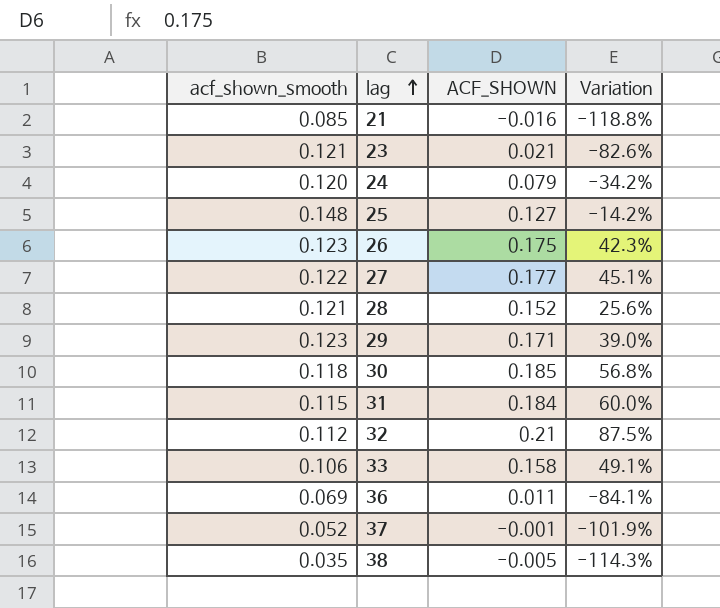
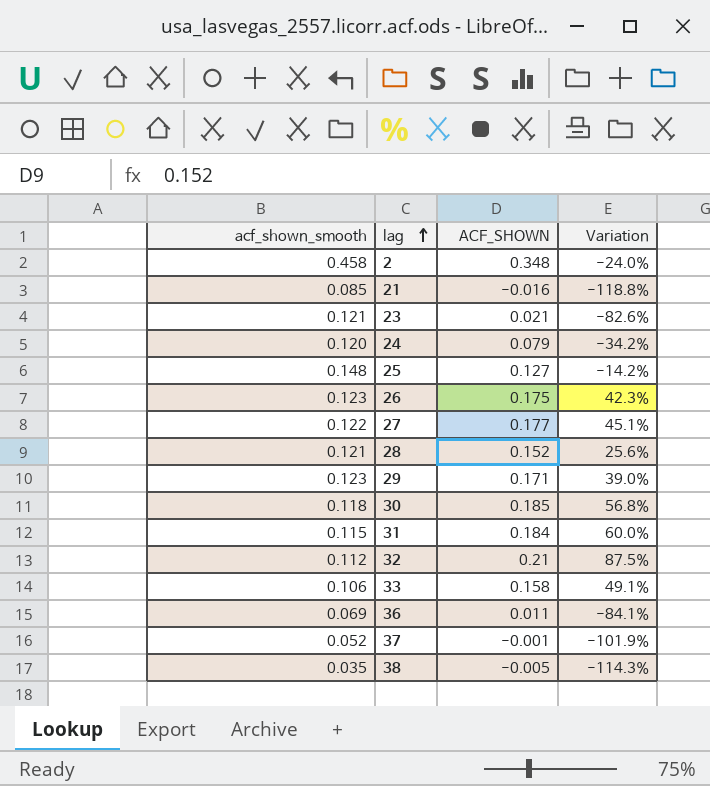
row 2: none -> 0.458 | 0.348 | -24.0%

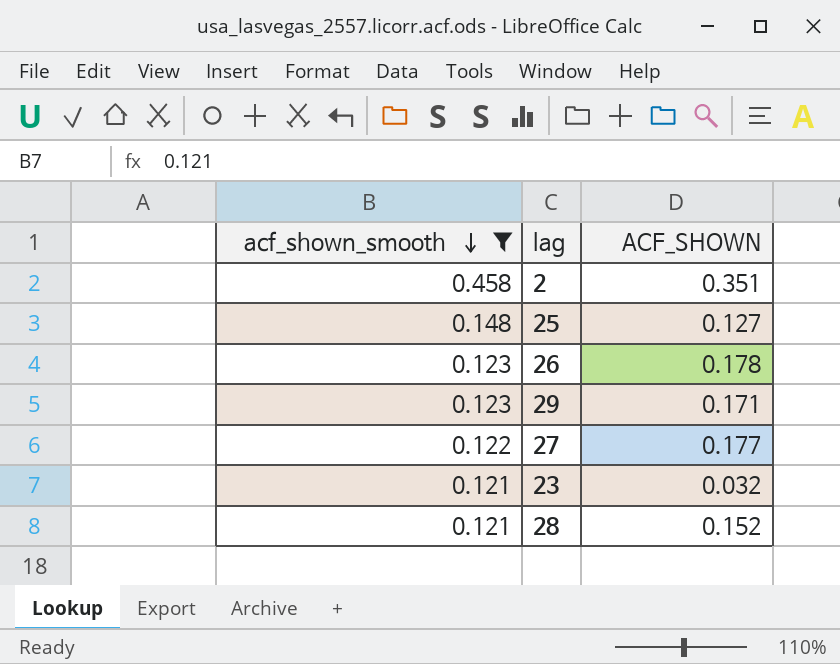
filter: none -> acf_shown_smooth >= 0.121
row order: lag ascending -> acf_shown_smooth descending
column Variation | formula: ([ACF_SHOWN] - [acf_shown_smooth]) / [acf_shown_smooth] -> none
2 | ACF_SHOWN: 0.348 -> 0.351
26 | ACF_SHOWN: 0.175 -> 0.178
23 | ACF_SHOWN: 0.021 -> 0.032

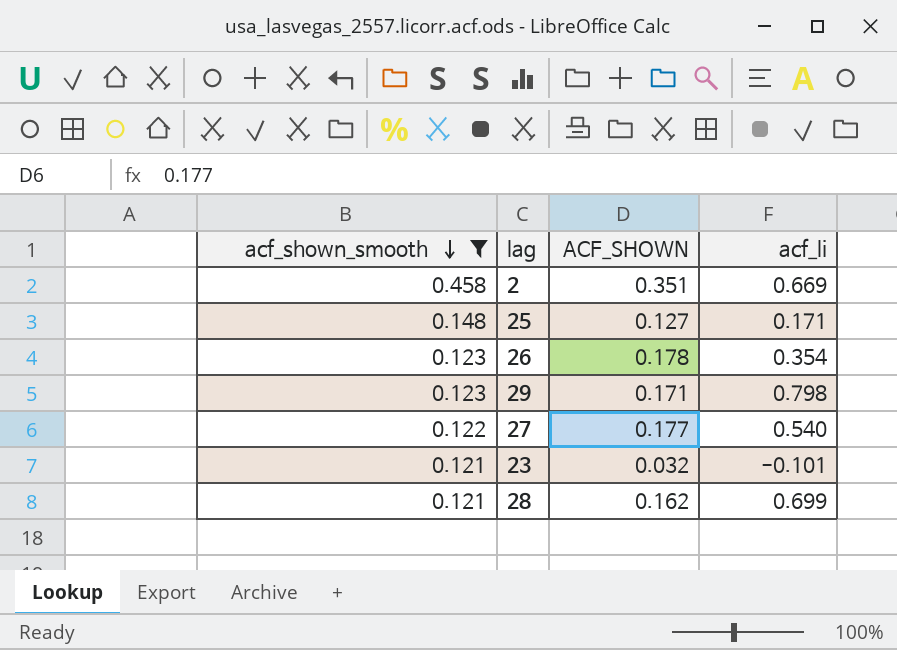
column acf_li | position: none -> 4
28 | ACF_SHOWN: 0.152 -> 0.162

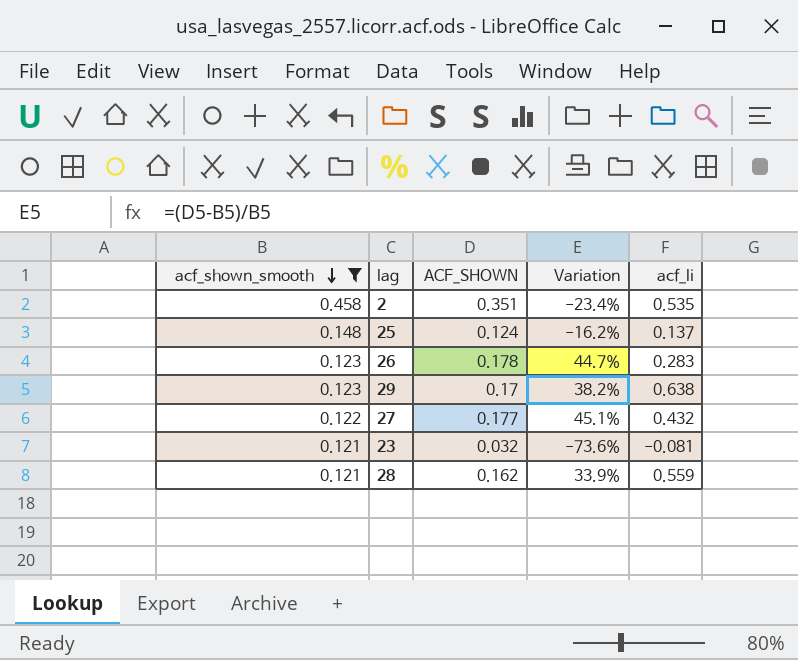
column Variation | formula: none -> ([ACF_SHOWN] - [acf_shown_smooth]) / [acf_shown_smooth]
2 | acf_li: 0.669 -> 0.535
25 | ACF_SHOWN: 0.127 -> 0.124
25 | acf_li: 0.171 -> 0.137
26 | acf_li: 0.354 -> 0.283
29 | ACF_SHOWN: 0.171 -> 0.17
29 | acf_li: 0.798 -> 0.638
27 | acf_li: 0.540 -> 0.432
23 | acf_li: -0.101 -> -0.081
28 | acf_li: 0.699 -> 0.559

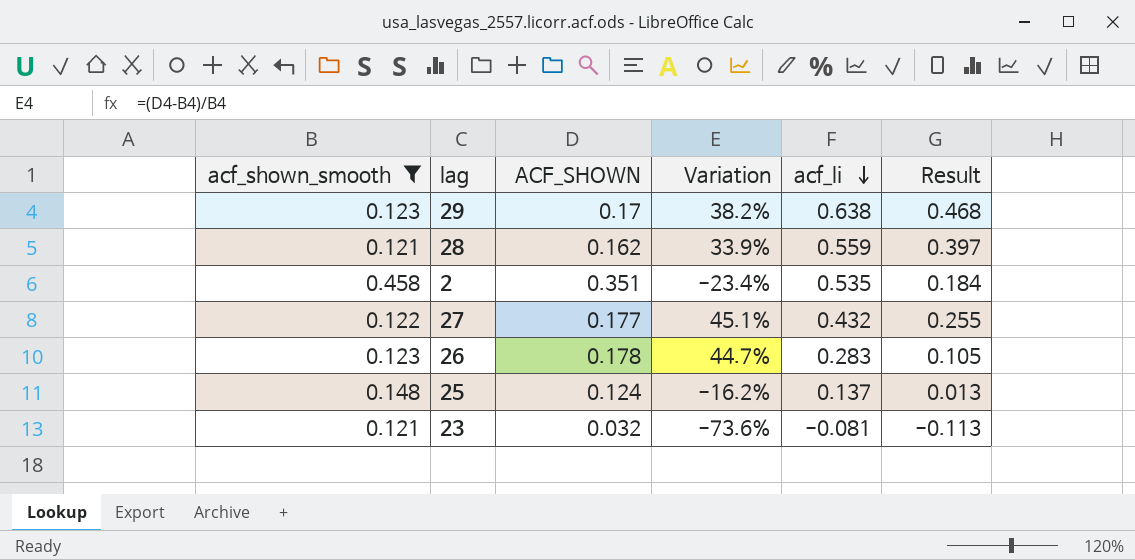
row order: acf_shown_smooth descending -> acf_li descending
column Result | formula: none -> [acf_li] - [ACF_SHOWN]

